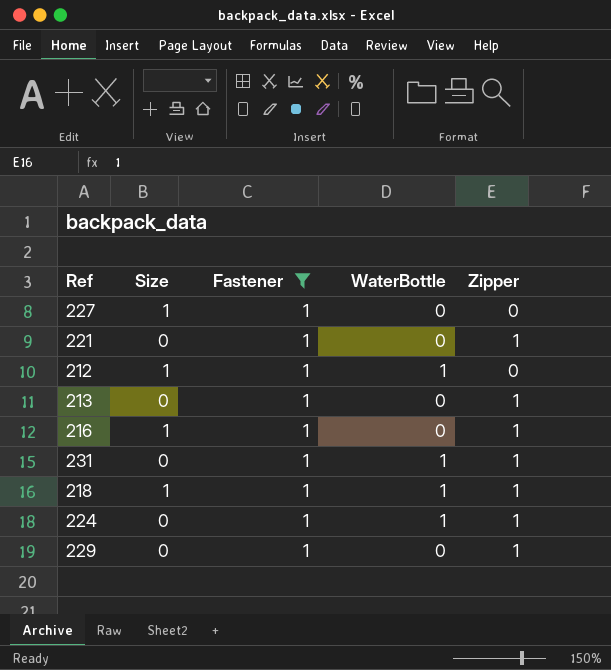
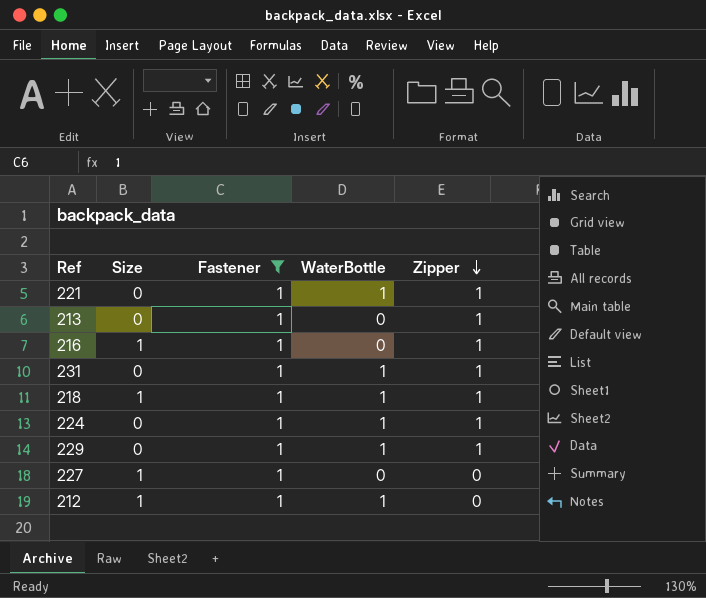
row order: none -> Zipper descending
221 | WaterBottle: 0 -> 1
229 | WaterBottle: 0 -> 1

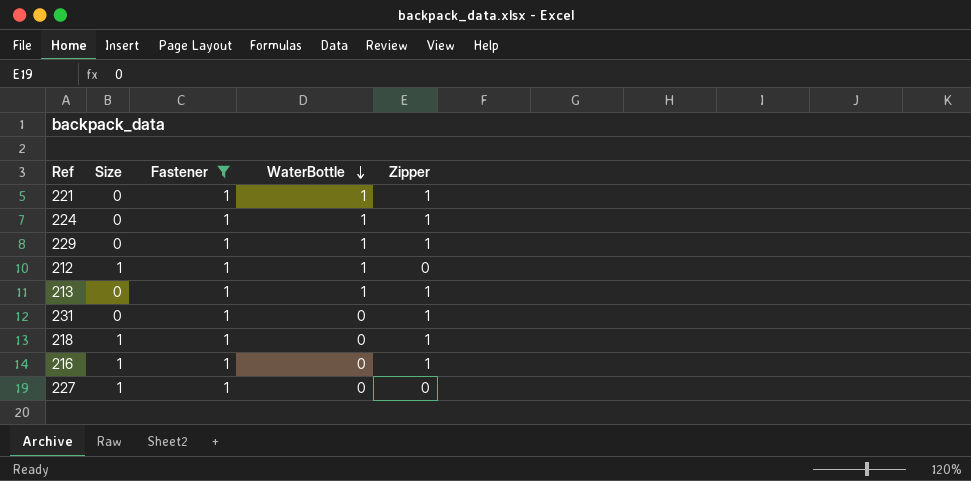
row order: Zipper descending -> WaterBottle descending
213 | WaterBottle: 0 -> 1
231 | WaterBottle: 1 -> 0
218 | WaterBottle: 1 -> 0

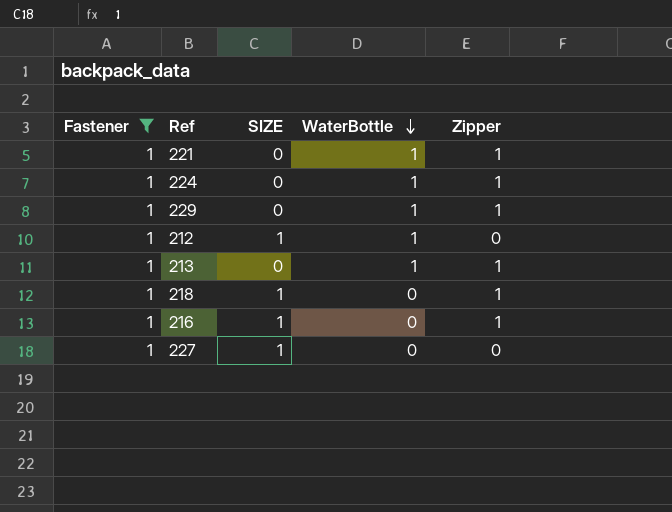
column Fastener | position: 3 -> 1
column name: Size -> SIZE
row 231: 0 | 1 | 0 | 1 -> none

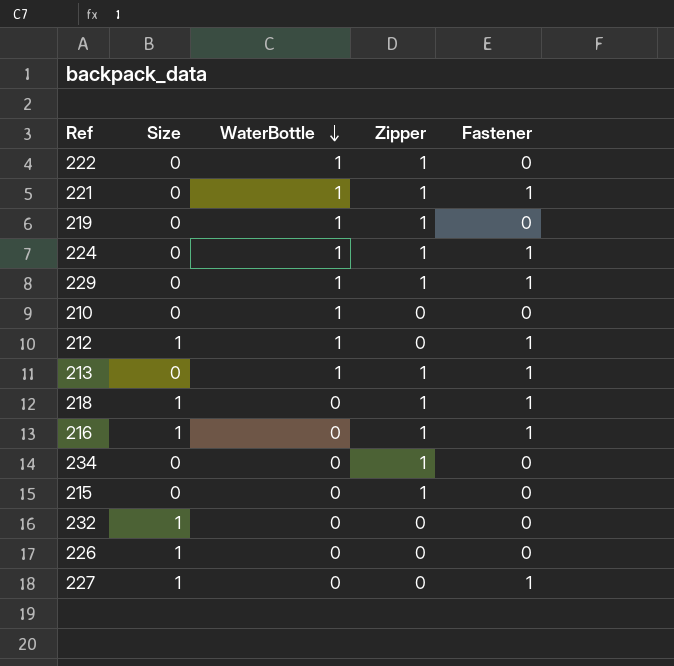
filter: Fastener = 1 -> none
column name: SIZE -> Size
column Fastener | position: 1 -> 5

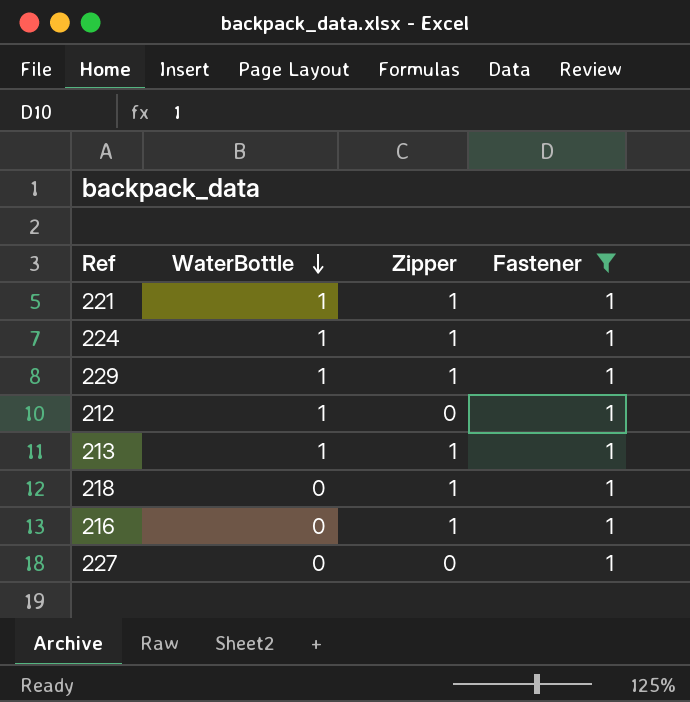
filter: none -> Fastener = 1
column Size | position: 2 -> none

